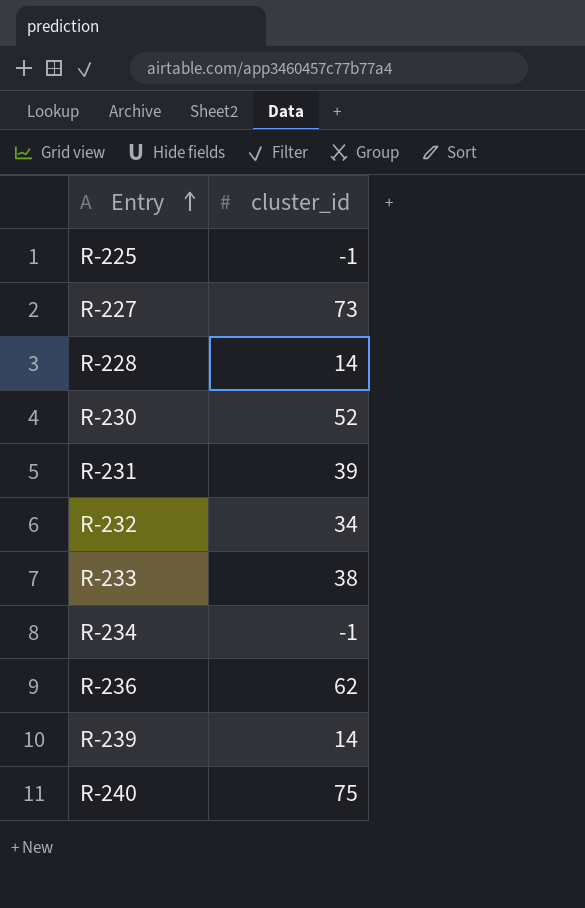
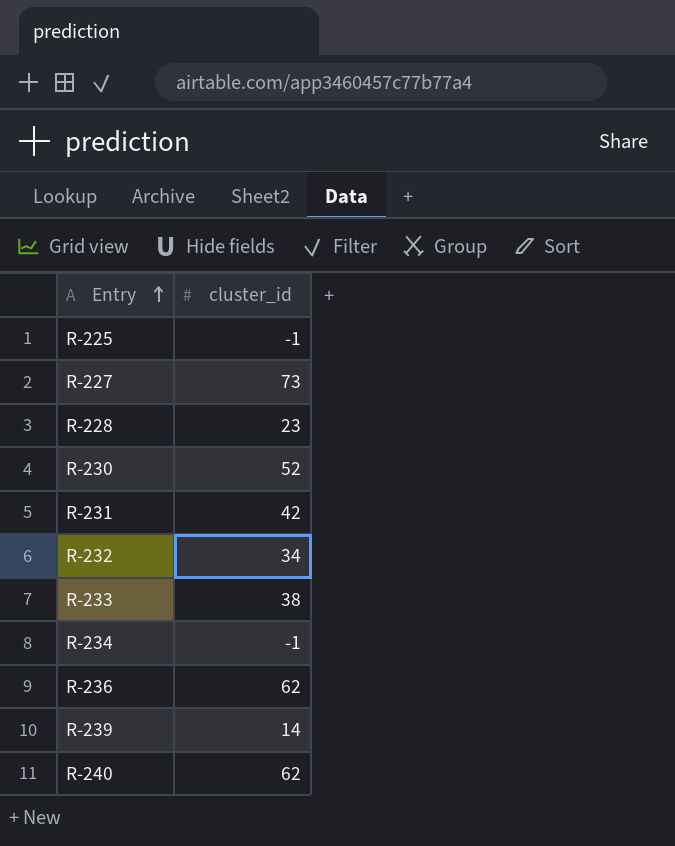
R-228 | cluster_id: 14 -> 23
R-231 | cluster_id: 39 -> 42
R-240 | cluster_id: 75 -> 62

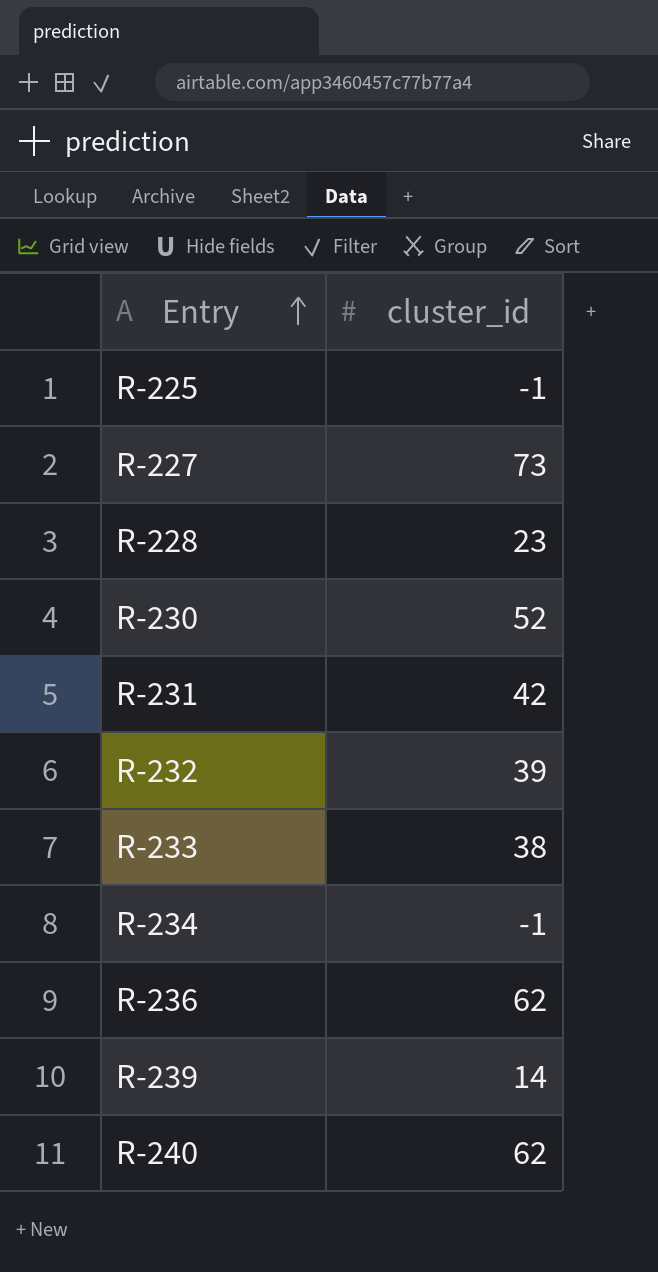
R-232 | cluster_id: 34 -> 39

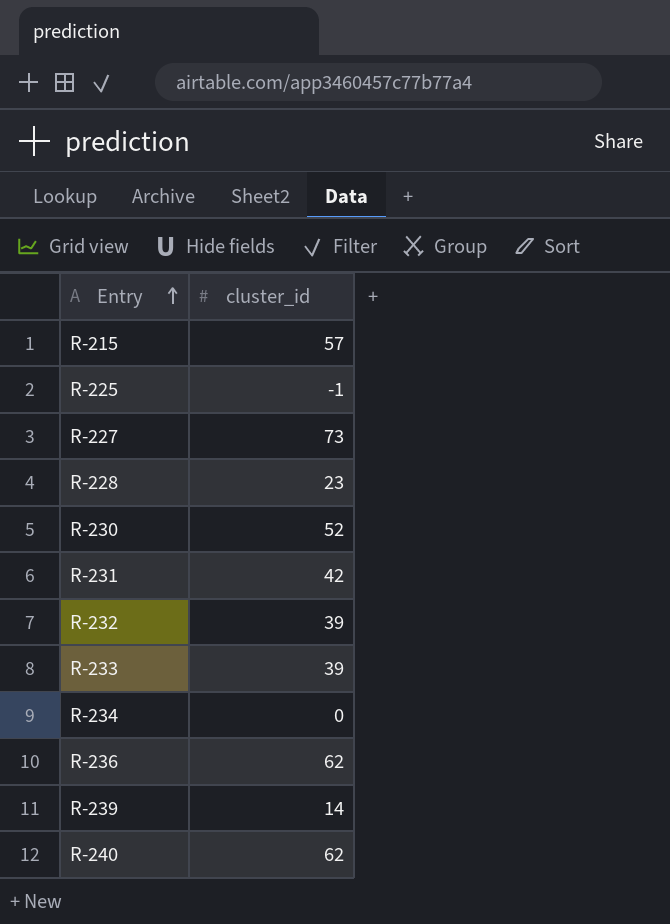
row R-215: none -> 57
R-233 | cluster_id: 38 -> 39
R-234 | cluster_id: -1 -> 0

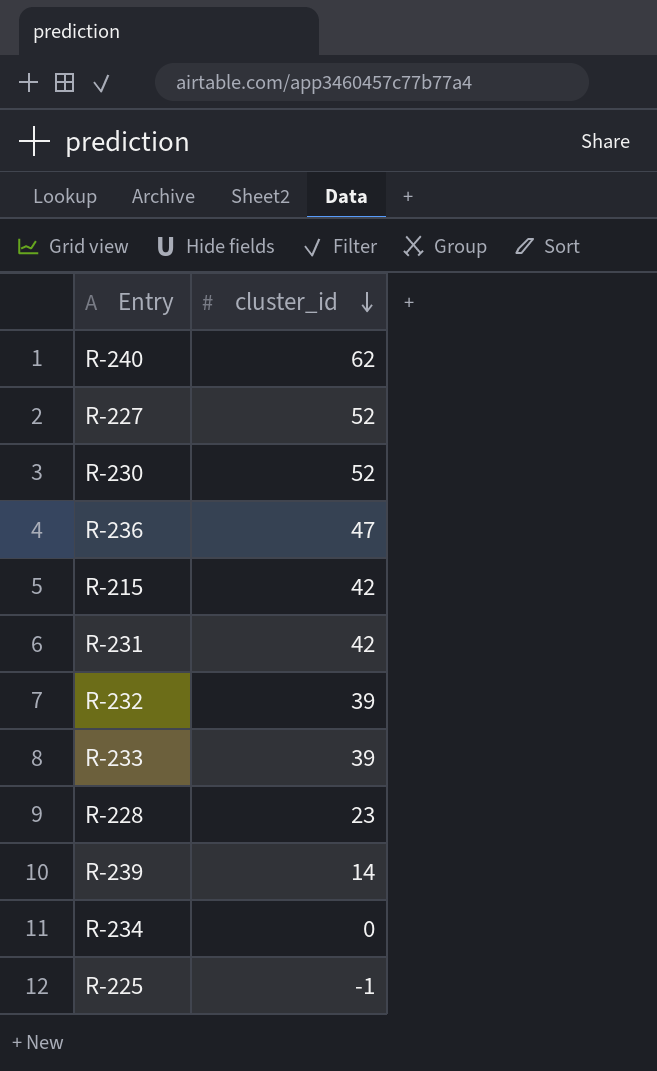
row order: Entry ascending -> cluster_id descending
R-227 | cluster_id: 73 -> 52
R-236 | cluster_id: 62 -> 47
R-215 | cluster_id: 57 -> 42

